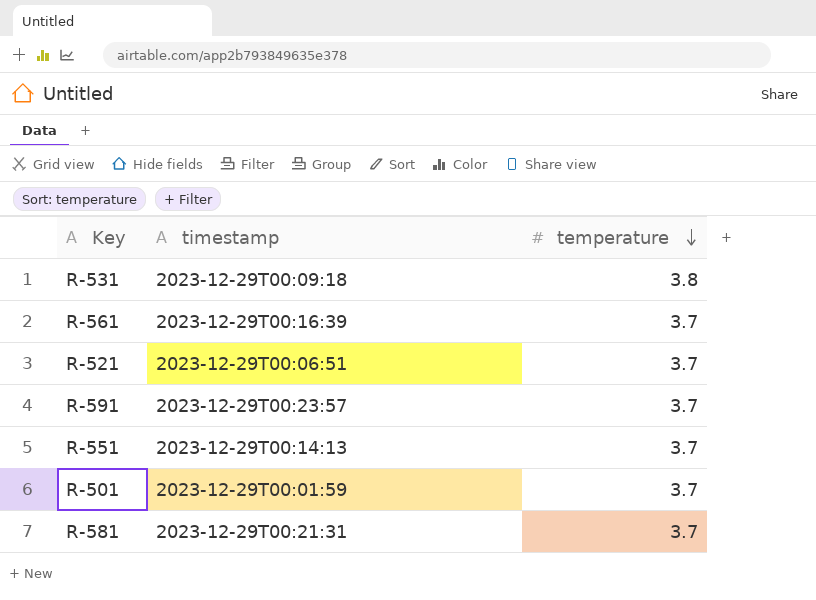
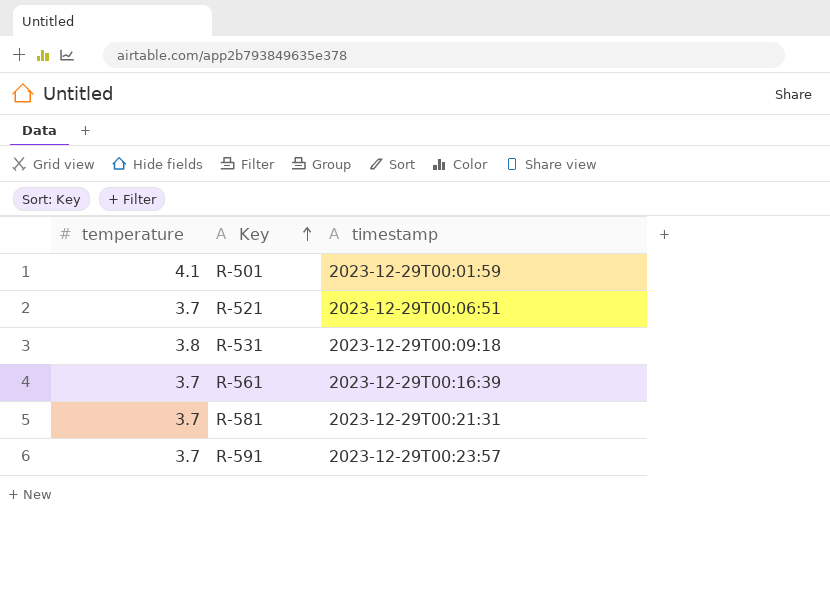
row order: temperature descending -> Key ascending
column temperature | position: 3 -> 1
row R-551: 2023-12-29T00:14:13 | 3.7 -> none
R-501 | temperature: 3.7 -> 4.1

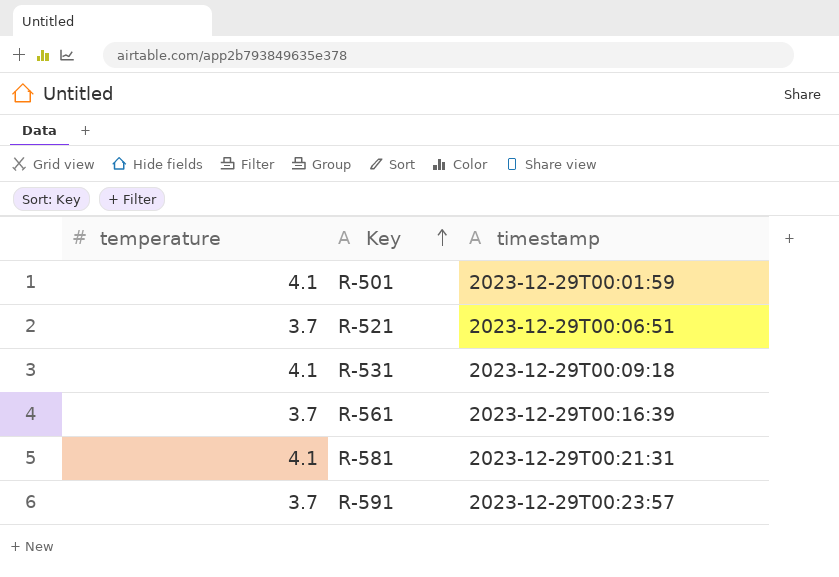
R-531 | temperature: 3.8 -> 4.1
R-581 | temperature: 3.7 -> 4.1

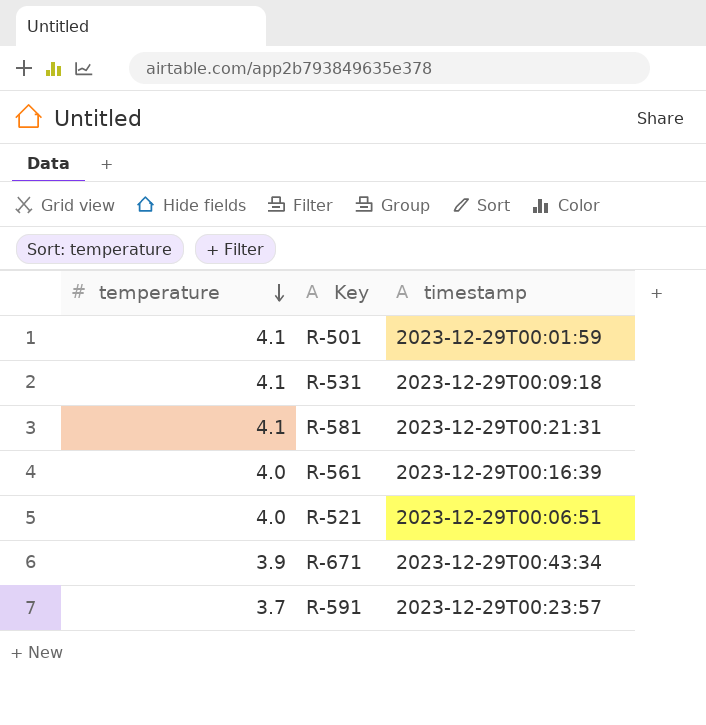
row order: Key ascending -> temperature descending
R-561 | temperature: 3.7 -> 4.0
R-521 | temperature: 3.7 -> 4.0
row R-671: none -> 3.9 | 2023-12-29T00:43:34

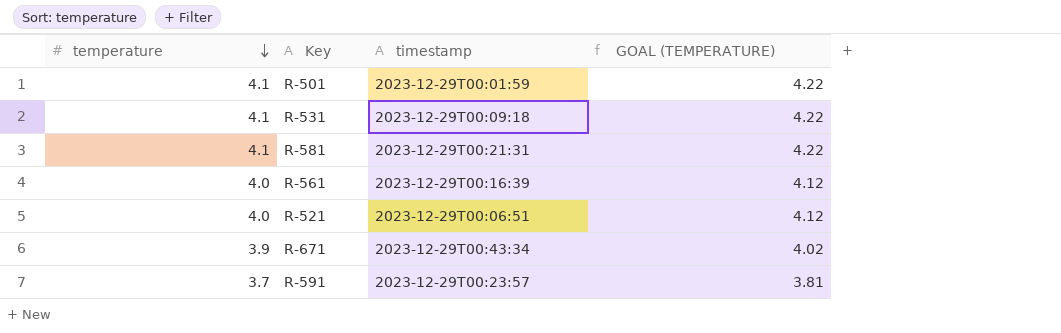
column GOAL (TEMPERATURE) | formula: none -> [temperature] * 1.03

